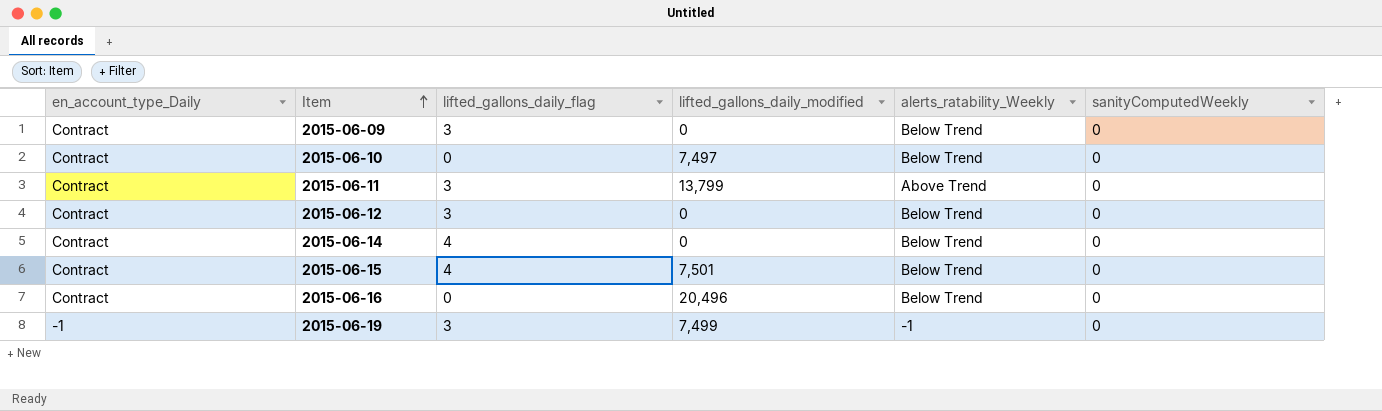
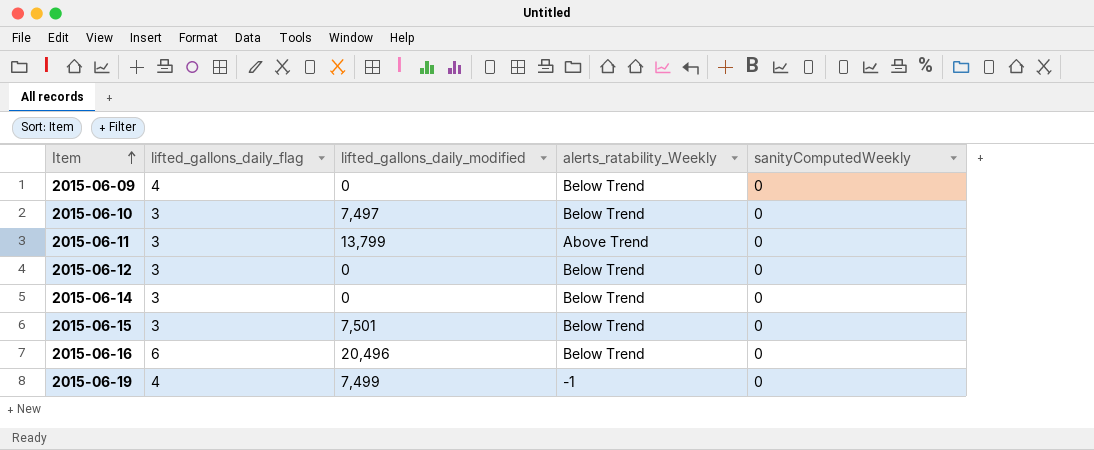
column en_account_type_Daily | position: 1 -> none
2015-06-09 | lifted_gallons_daily_flag: 3 -> 4
2015-06-10 | lifted_gallons_daily_flag: 0 -> 3
2015-06-14 | lifted_gallons_daily_flag: 4 -> 3
2015-06-15 | lifted_gallons_daily_flag: 4 -> 3
2015-06-16 | lifted_gallons_daily_flag: 0 -> 6
2015-06-19 | lifted_gallons_daily_flag: 3 -> 4

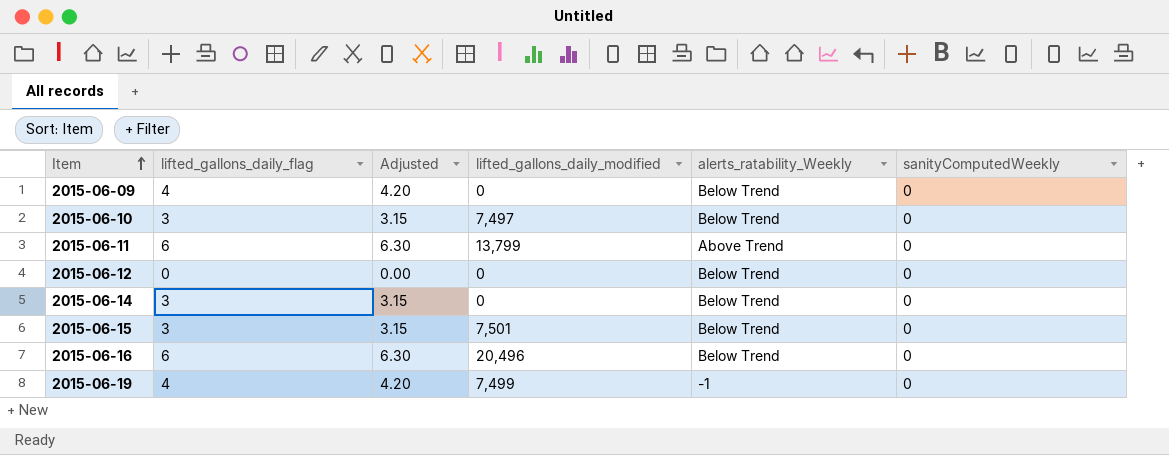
column Adjusted | formula: none -> [lifted_gallons_daily_flag] * 1.05
2015-06-11 | lifted_gallons_daily_flag: 3 -> 6
2015-06-12 | lifted_gallons_daily_flag: 3 -> 0

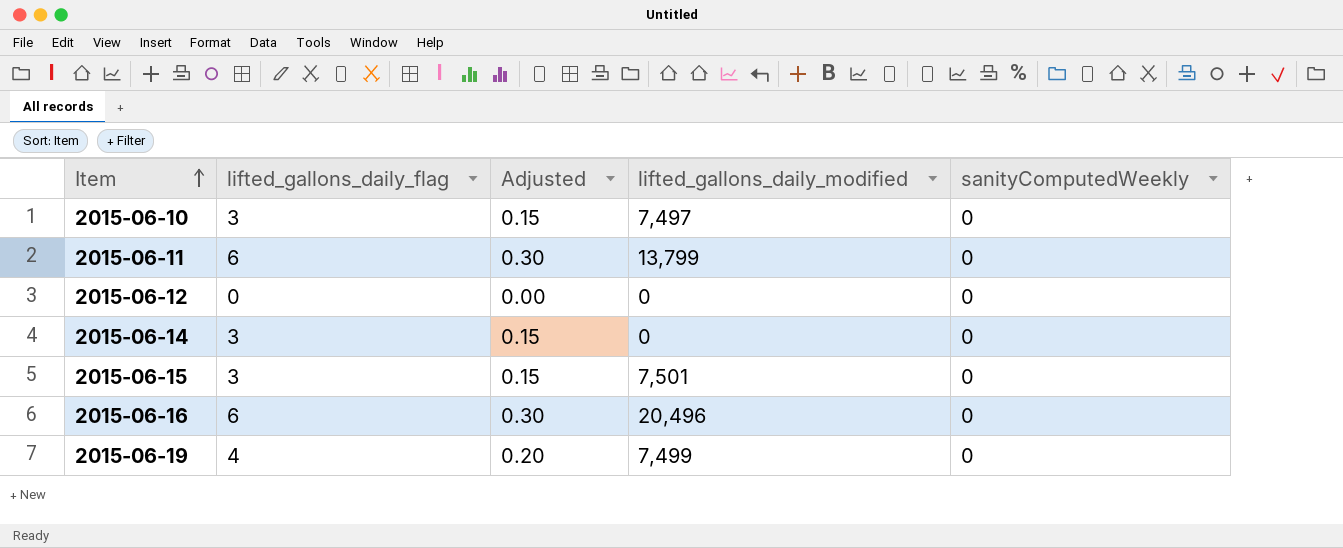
column alerts_ratability_Weekly | position: 5 -> none
column Adjusted | formula: [lifted_gallons_daily_flag] * 1.05 -> [lifted_gallons_daily_flag] * 0.05
row 2015-06-09: 4 | 4.20 | 0 | Below Trend | 0 -> none

